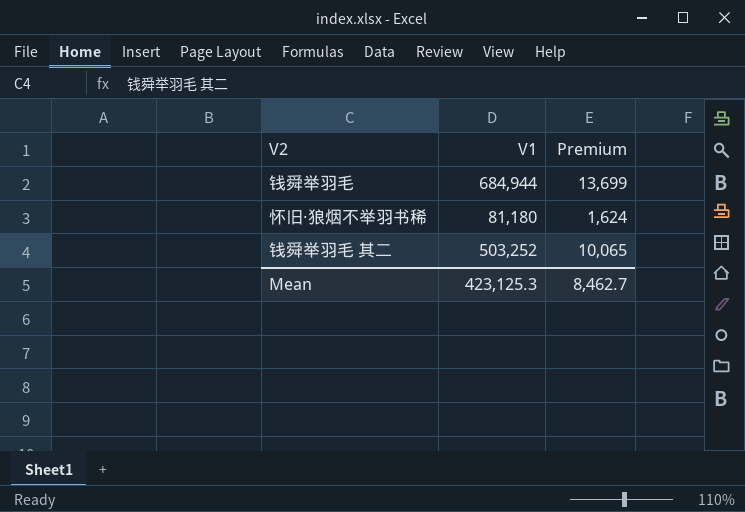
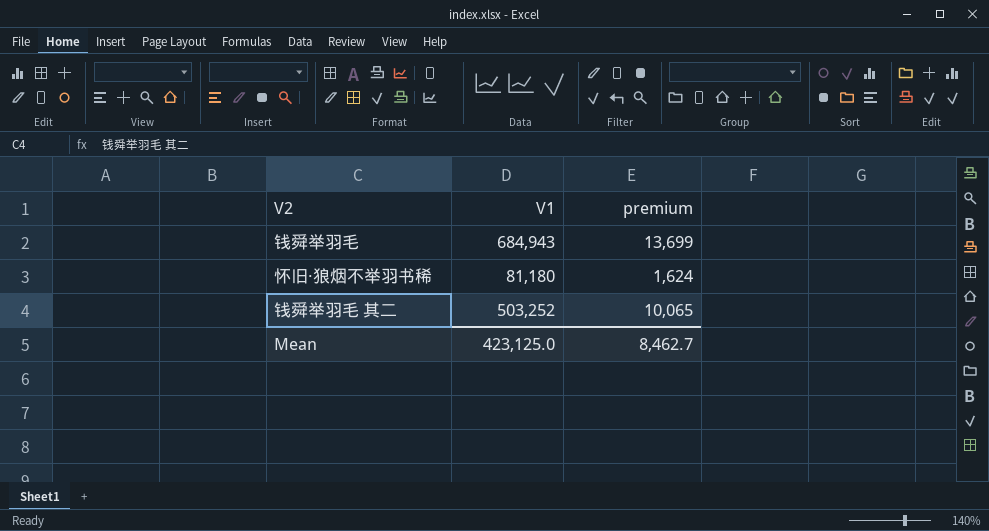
column name: Premium -> premium
钱舜举羽毛 | V1: 684,944 -> 684,943
Mean | V1: 423,125.3 -> 423,125.0

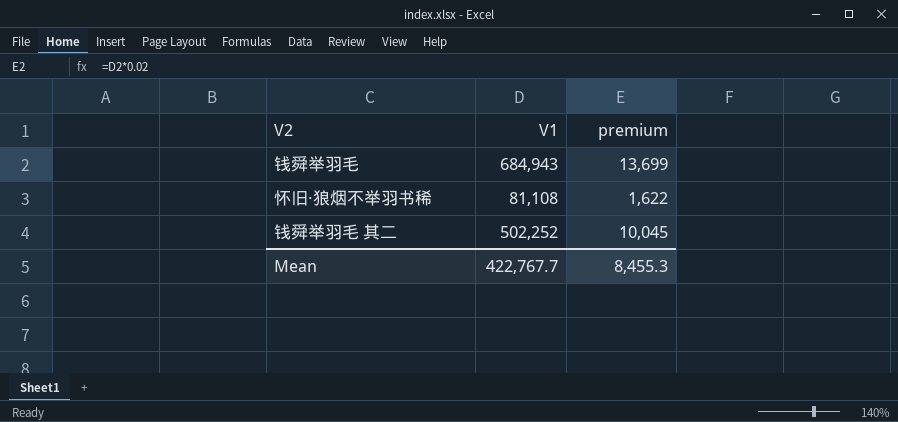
怀旧·狼烟不举羽书稀 | V1: 81,180 -> 81,108
怀旧·狼烟不举羽书稀 | premium: 1,624 -> 1,622
钱舜举羽毛 其二 | V1: 503,252 -> 502,252
钱舜举羽毛 其二 | premium: 10,065 -> 10,045
Mean | V1: 423,125.0 -> 422,767.7
Mean | premium: 8,462.7 -> 8,455.3

